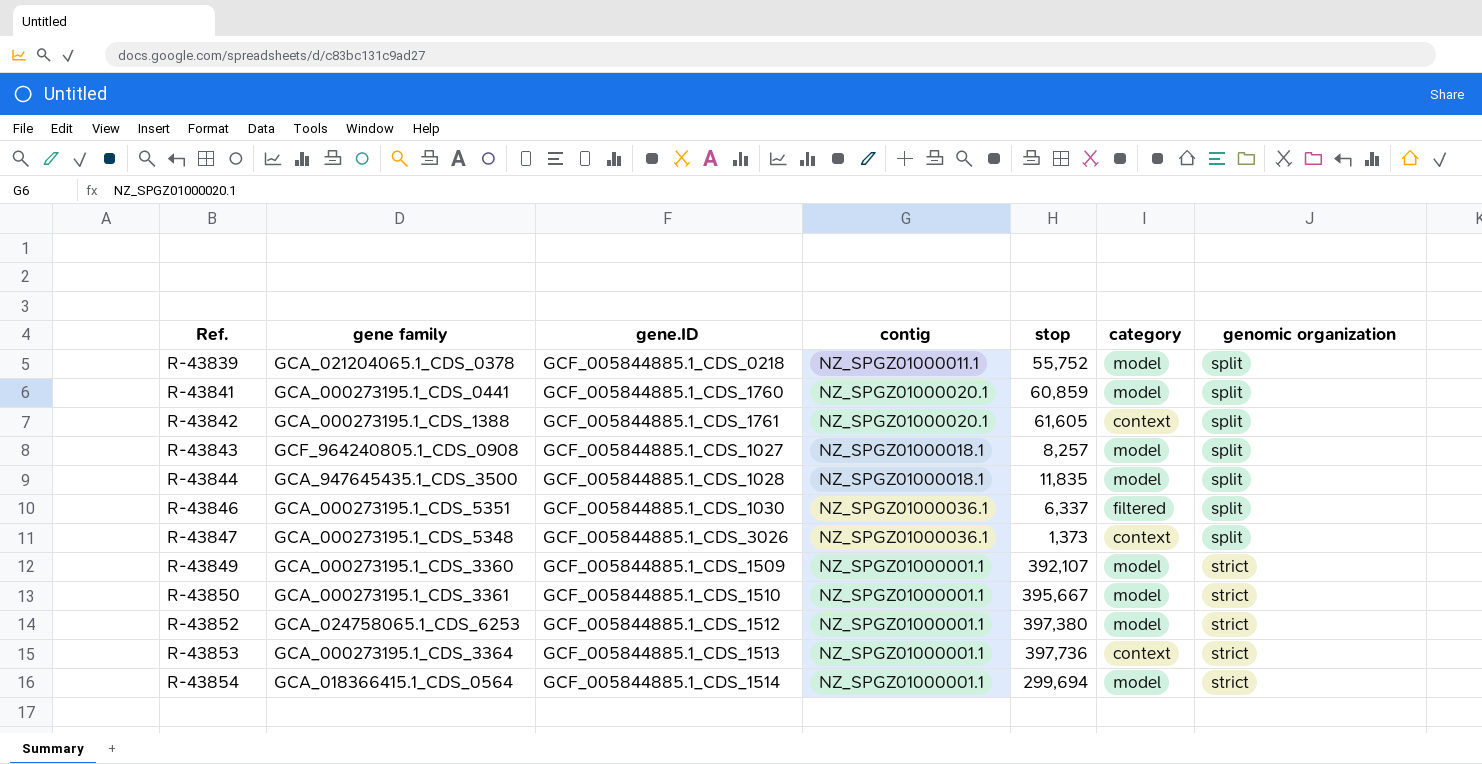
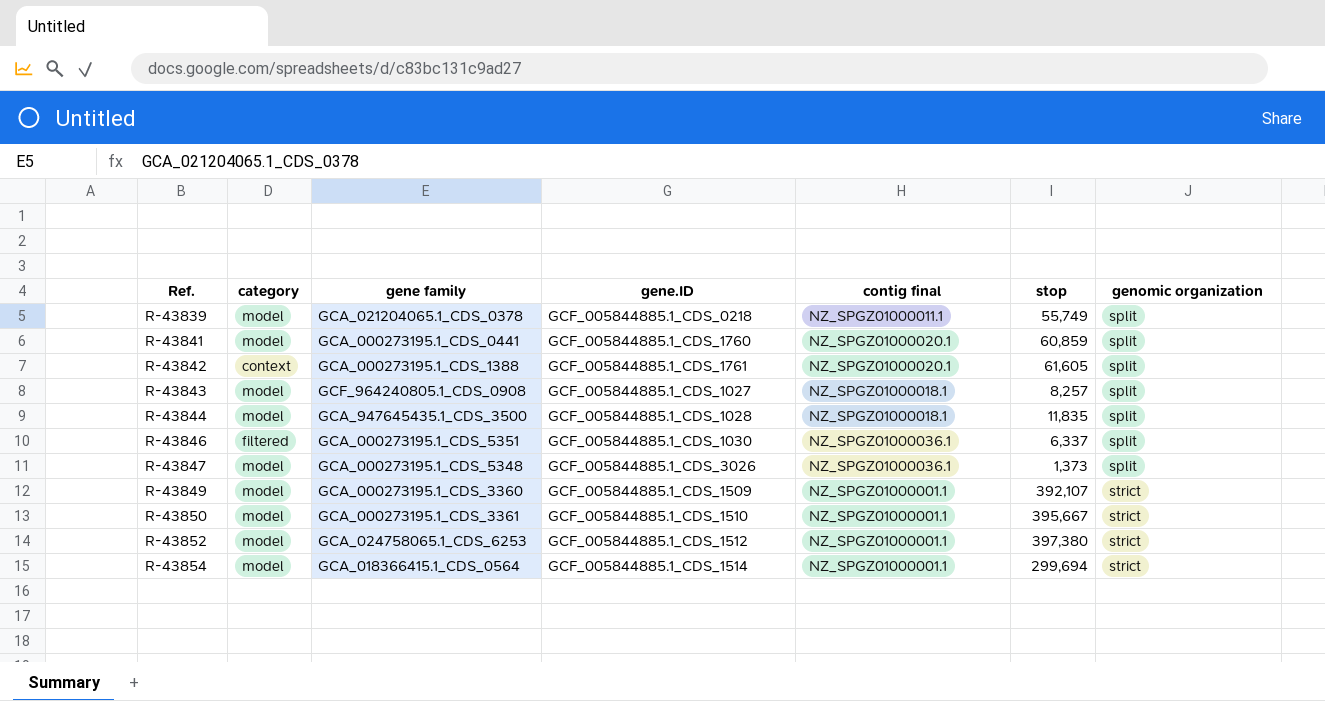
column category | position: 6 -> 2
column name: contig -> contig final
row R-43853: GCA_000273195.1_CDS_3364 | GCF_005844885.1_CDS_1513 | NZ_SPGZ01000001.1 | 397,736 | context | strict -> none
R-43839 | stop: 55,752 -> 55,749
R-43847 | category: context -> model

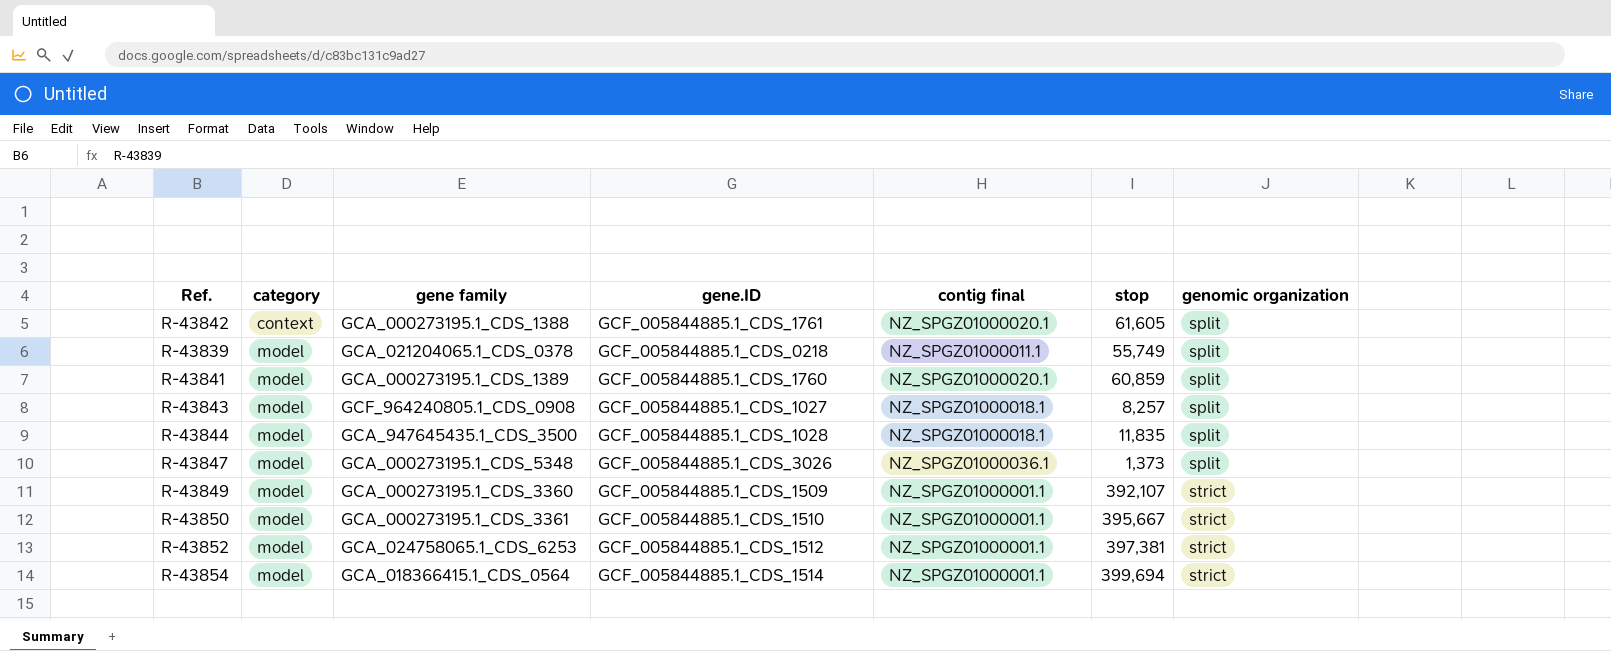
row order: Ref. ascending -> category ascending
row R-43846: filtered | GCA_000273195.1_CDS_5351 | GCF_005844885.1_CDS_1030 | NZ_SPGZ01000036.1 | 6,337 | split -> none
R-43841 | gene family: GCA_000273195.1_CDS_0441 -> GCA_000273195.1_CDS_1389
R-43852 | stop: 397,380 -> 397,381
R-43854 | stop: 299,694 -> 399,694

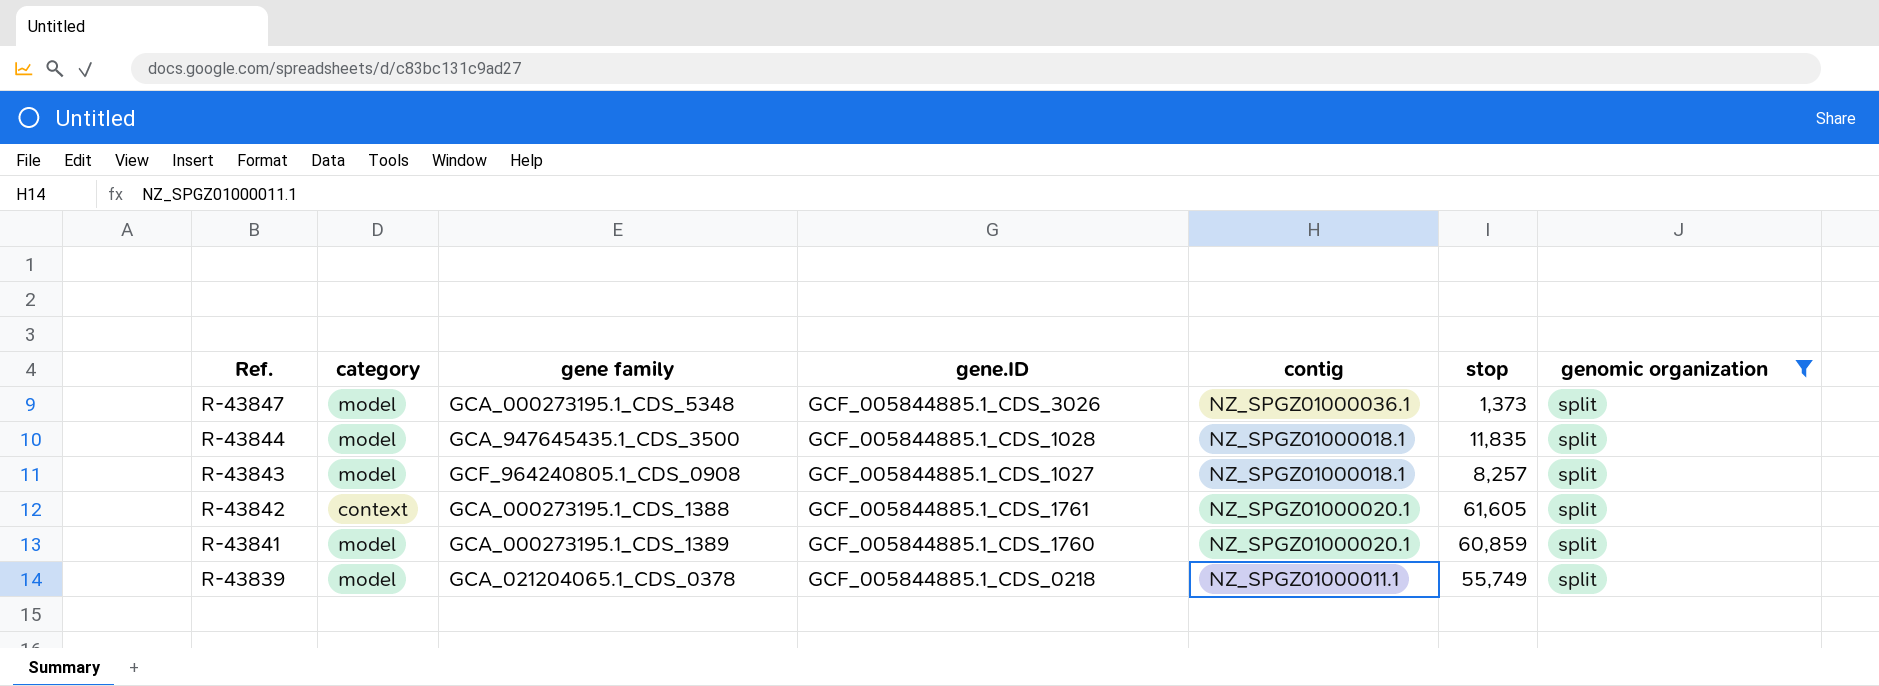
filter: none -> genomic organization = split
row order: category ascending -> Ref. descending
column name: contig final -> contig

